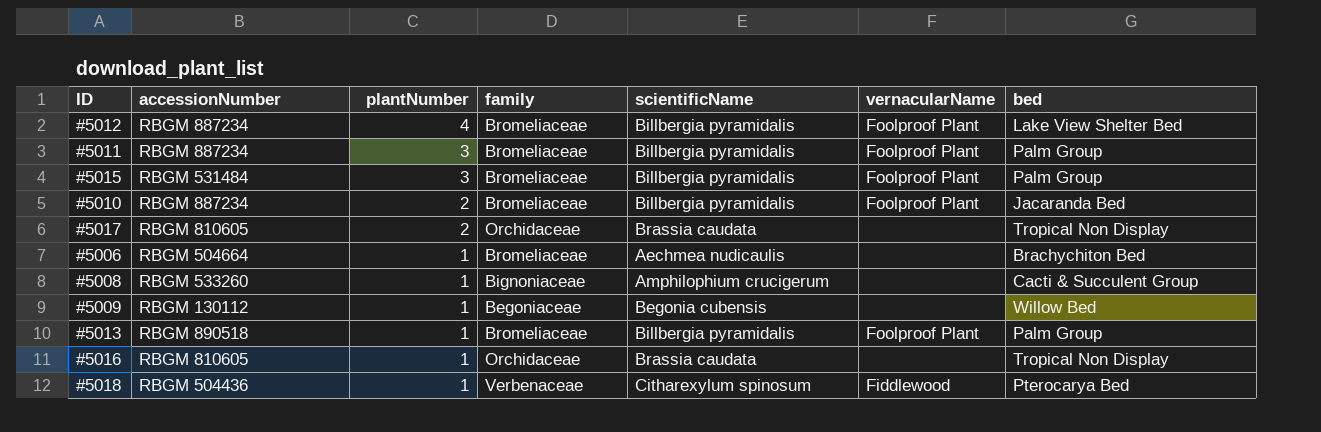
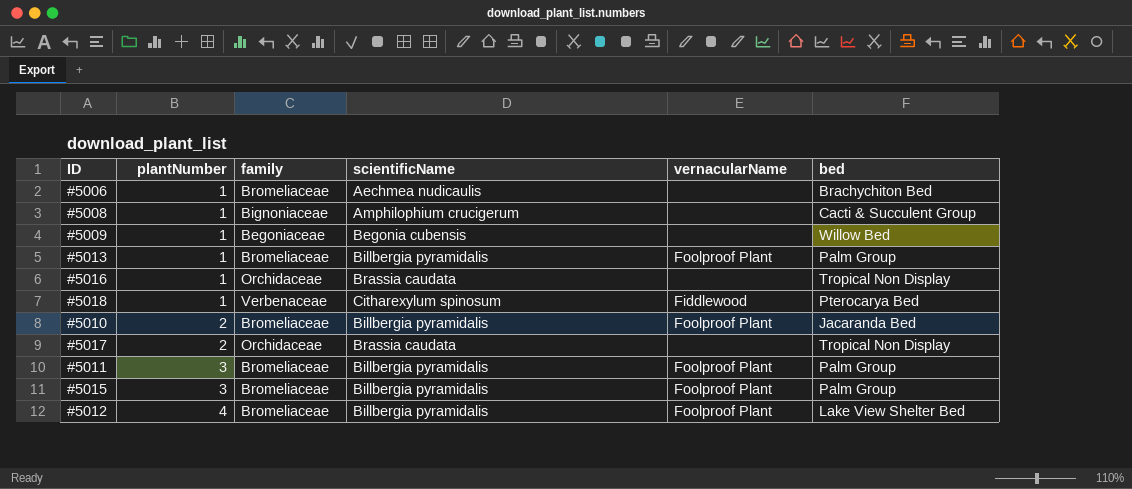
row order: plantNumber descending -> plantNumber ascending
column accessionNumber | position: 2 -> none

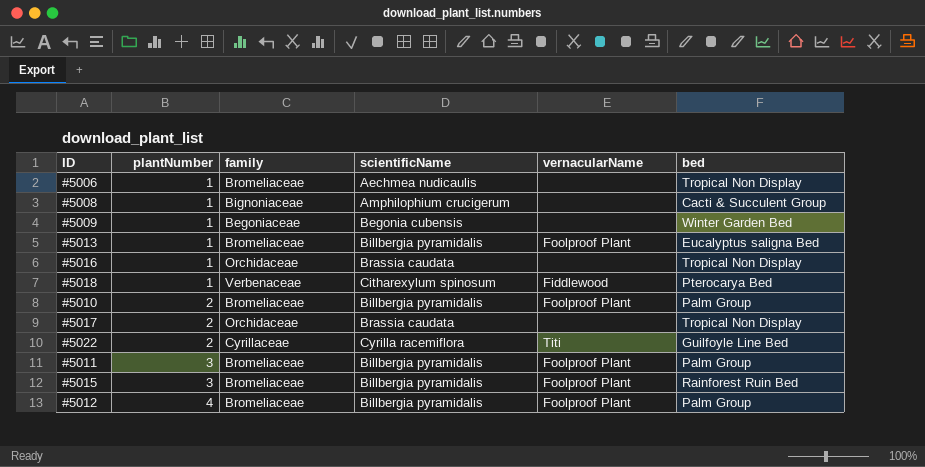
#5006 | bed: Brachychiton Bed -> Tropical Non Display
#5009 | bed: Willow Bed -> Winter Garden Bed
#5013 | bed: Palm Group -> Eucalyptus saligna Bed
#5010 | bed: Jacaranda Bed -> Palm Group
row #5022: none -> 2 | Cyrillaceae | Cyrilla racemiflora | Titi | Guilfoyle Line Bed
#5015 | bed: Palm Group -> Rainforest Ruin Bed
#5012 | bed: Lake View Shelter Bed -> Palm Group

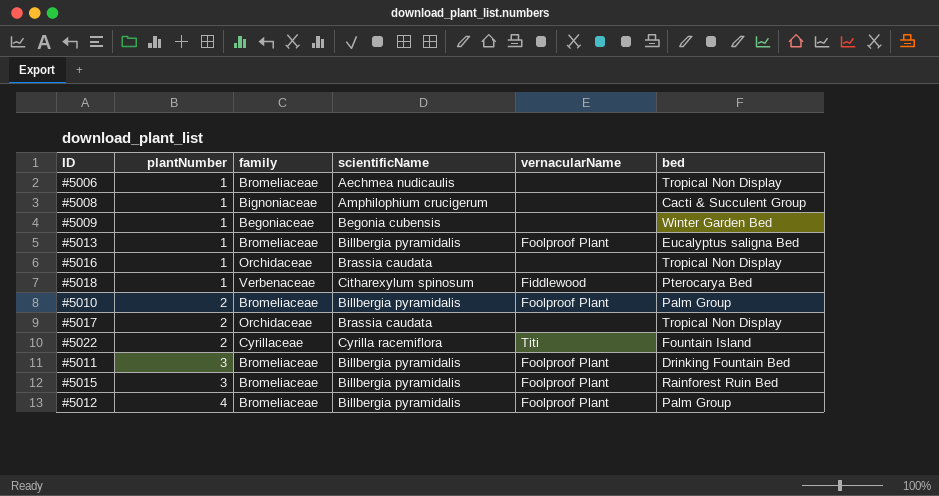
#5022 | bed: Guilfoyle Line Bed -> Fountain Island
#5011 | bed: Palm Group -> Drinking Fountain Bed

